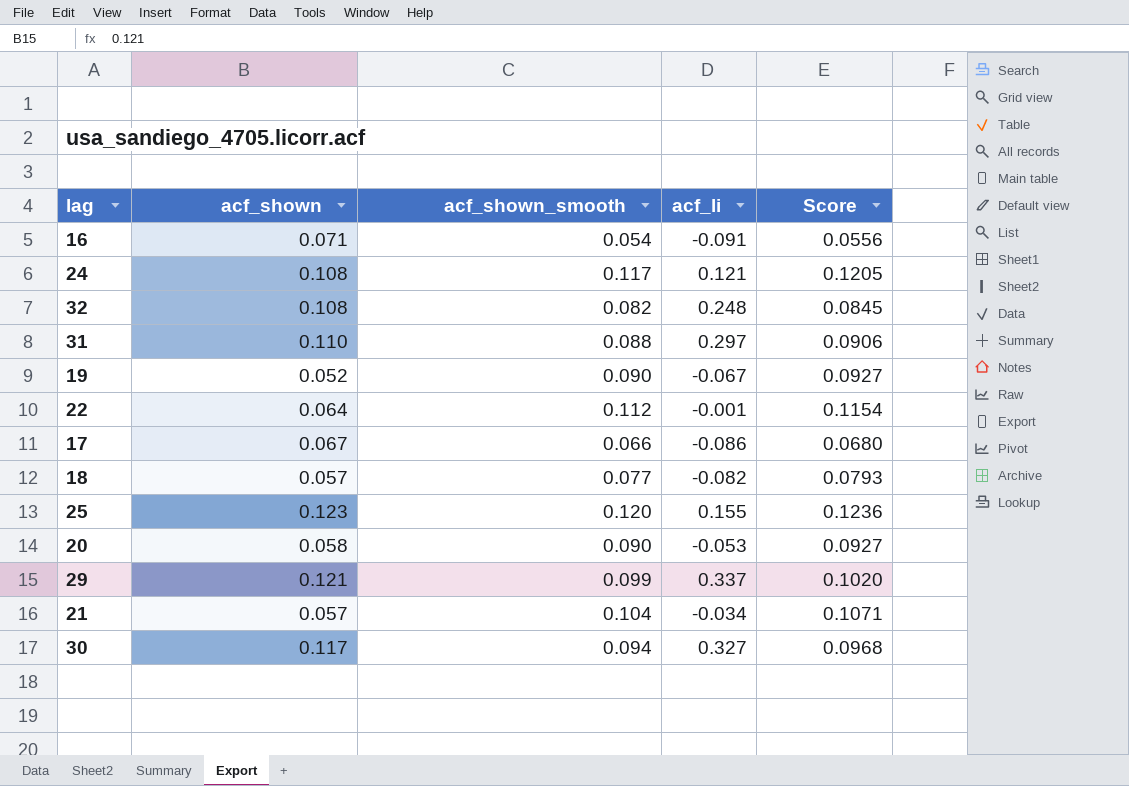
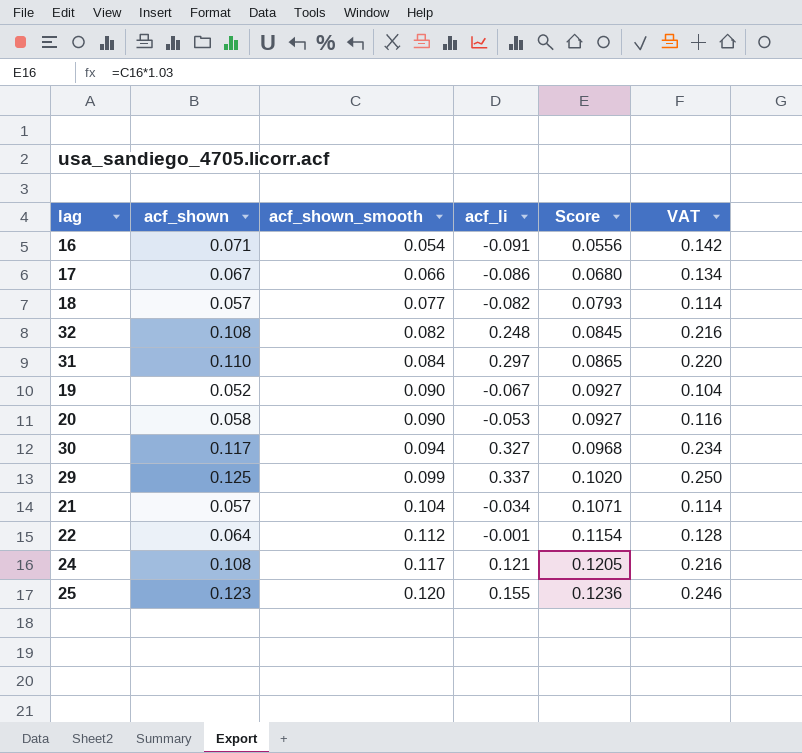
row order: none -> acf_shown_smooth ascending
column VAT | formula: none -> [acf_shown] * 2
31 | acf_shown_smooth: 0.088 -> 0.084
31 | Score: 0.0906 -> 0.0865
29 | acf_shown: 0.121 -> 0.125

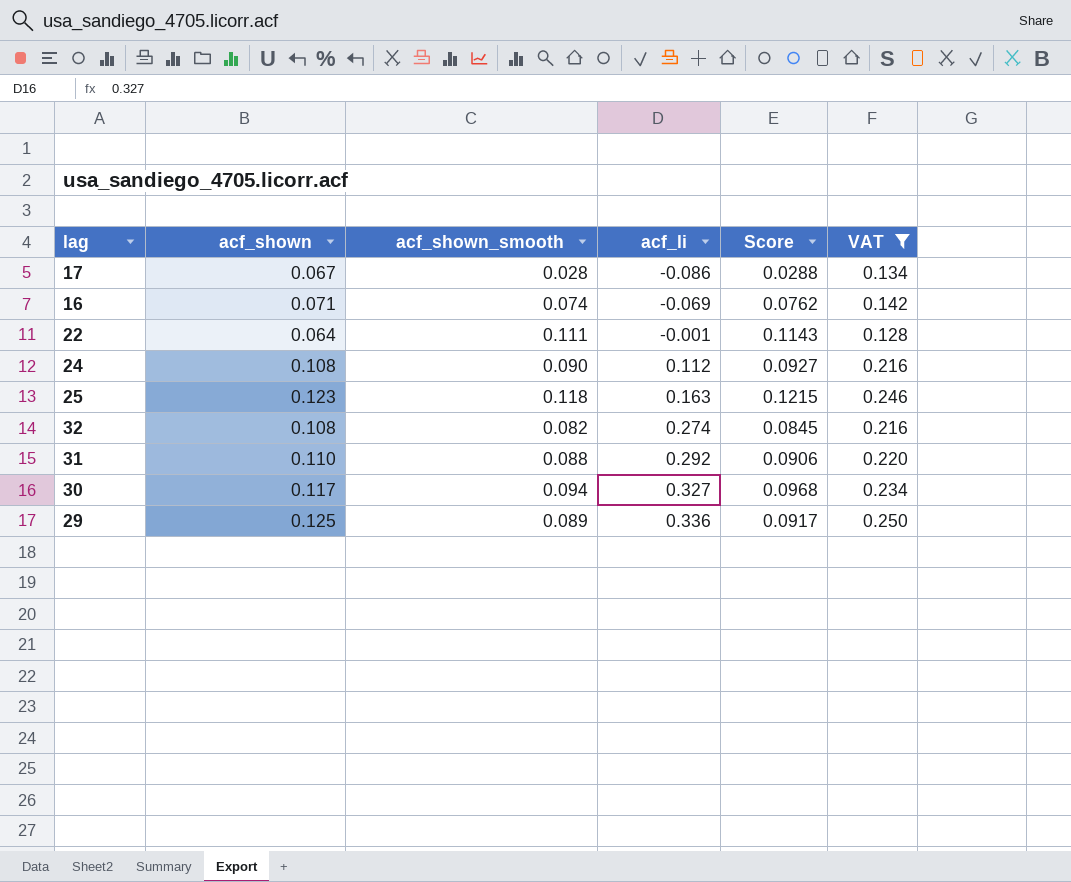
filter: none -> VAT >= 0.128
row order: acf_shown_smooth ascending -> acf_li ascending
17 | acf_shown_smooth: 0.066 -> 0.028
17 | Score: 0.0680 -> 0.0288
16 | acf_shown_smooth: 0.054 -> 0.074
16 | acf_li: -0.091 -> -0.069
16 | Score: 0.0556 -> 0.0762
22 | acf_shown_smooth: 0.112 -> 0.111
22 | Score: 0.1154 -> 0.1143
24 | acf_shown_smooth: 0.117 -> 0.090
24 | acf_li: 0.121 -> 0.112
24 | Score: 0.1205 -> 0.0927
25 | acf_shown_smooth: 0.120 -> 0.118
25 | acf_li: 0.155 -> 0.163
25 | Score: 0.1236 -> 0.1215
32 | acf_li: 0.248 -> 0.274
31 | acf_shown_smooth: 0.084 -> 0.088
31 | acf_li: 0.297 -> 0.292
31 | Score: 0.0865 -> 0.0906
29 | acf_shown_smooth: 0.099 -> 0.089
29 | acf_li: 0.337 -> 0.336
29 | Score: 0.1020 -> 0.0917

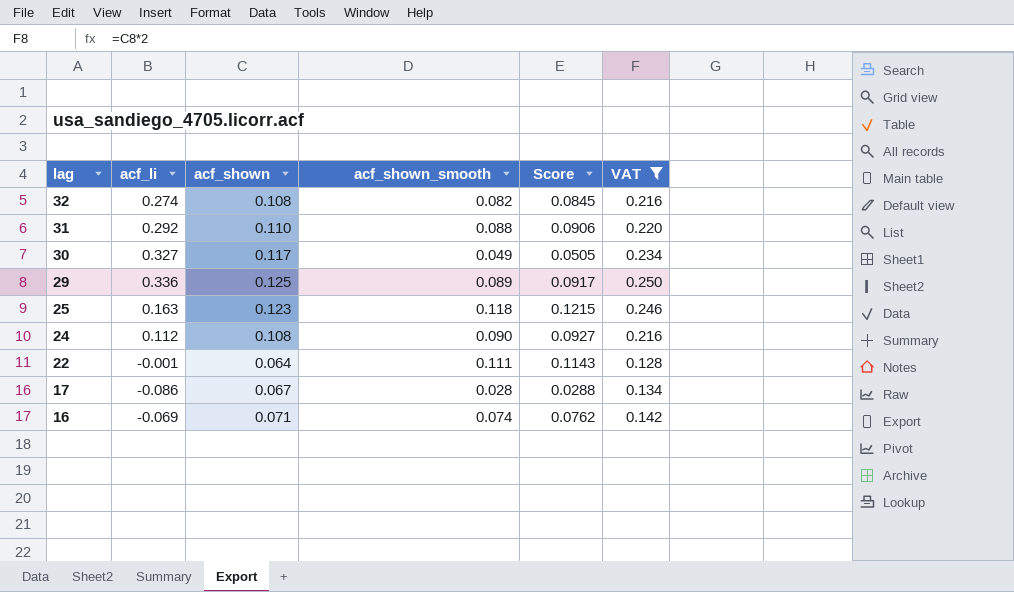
row order: acf_li ascending -> lag descending
column acf_li | position: 4 -> 2
30 | acf_shown_smooth: 0.094 -> 0.049
30 | Score: 0.0968 -> 0.0505

